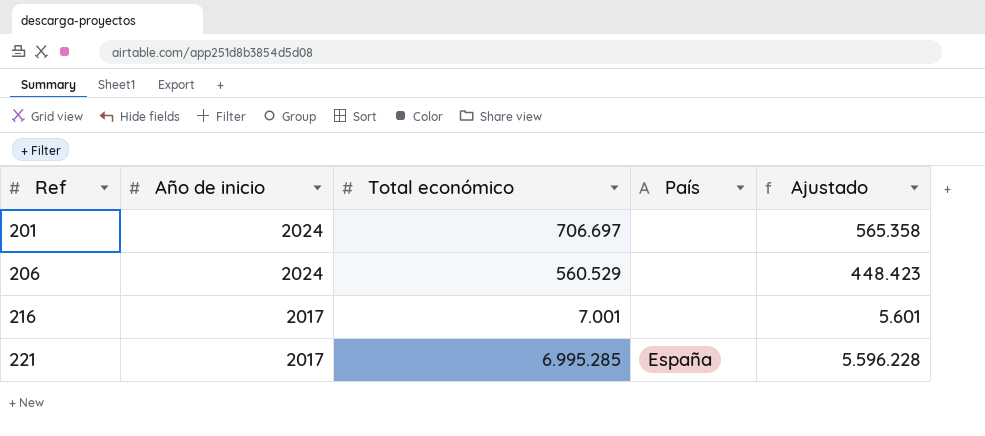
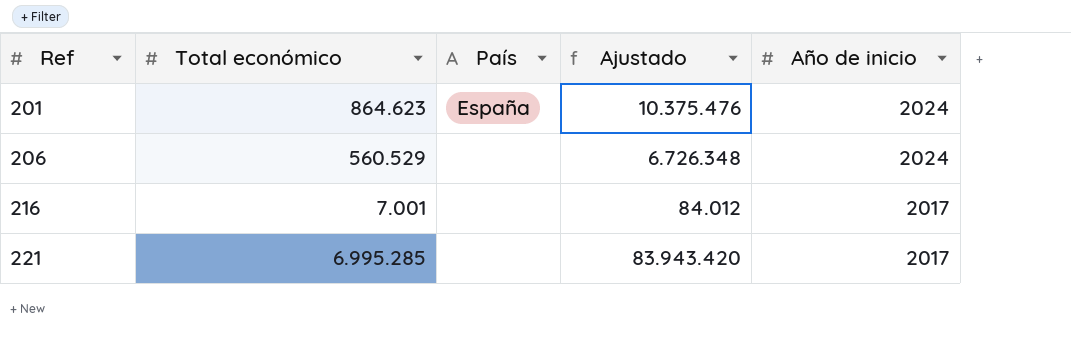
column Ajustado | formula: [Total económico] * 0,8 -> [Total económico] * 12
column Año de inicio | position: 2 -> 5
201 | Total económico: 706.697 -> 864.623
201 | País: none -> España
221 | País: España -> none

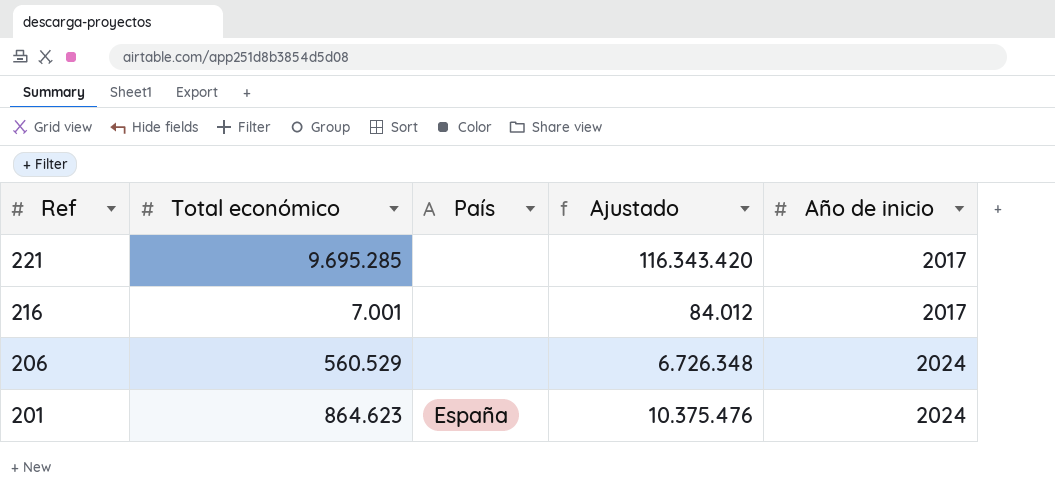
row order: Ref ascending -> Ref descending
221 | Total económico: 6.995.285 -> 9.695.285
221 | Ajustado: 83.943.420 -> 116.343.420

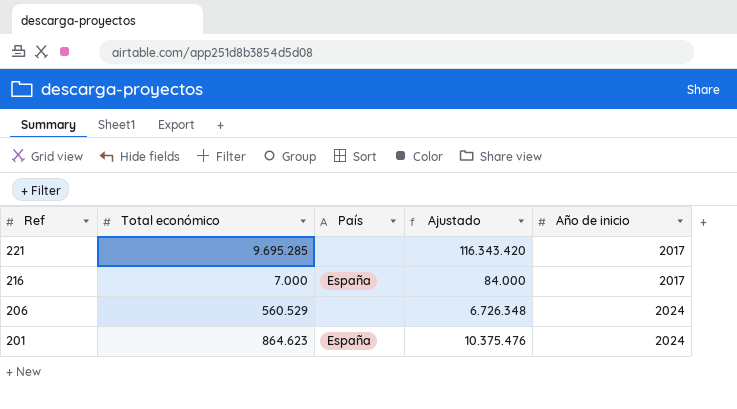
216 | Total económico: 7.001 -> 7.000
216 | País: none -> España
216 | Ajustado: 84.012 -> 84.000

